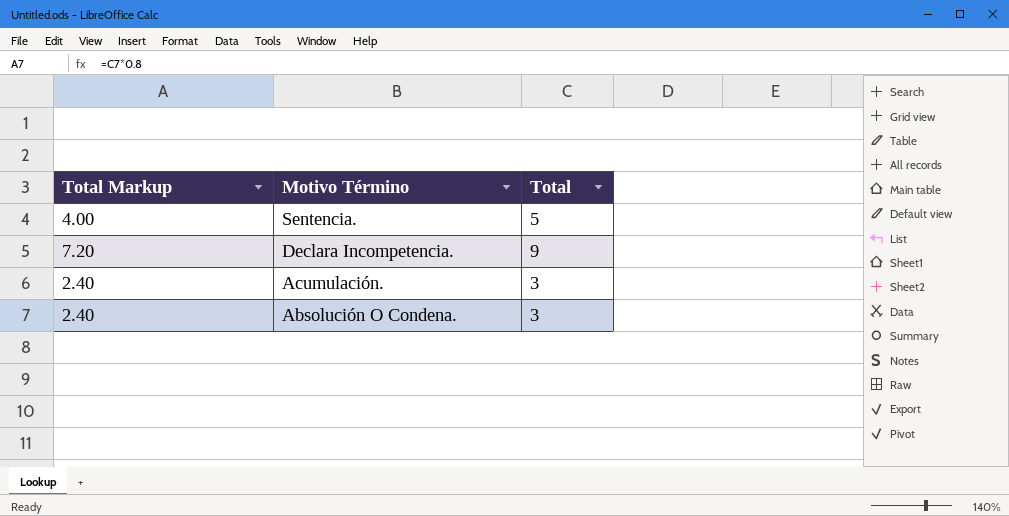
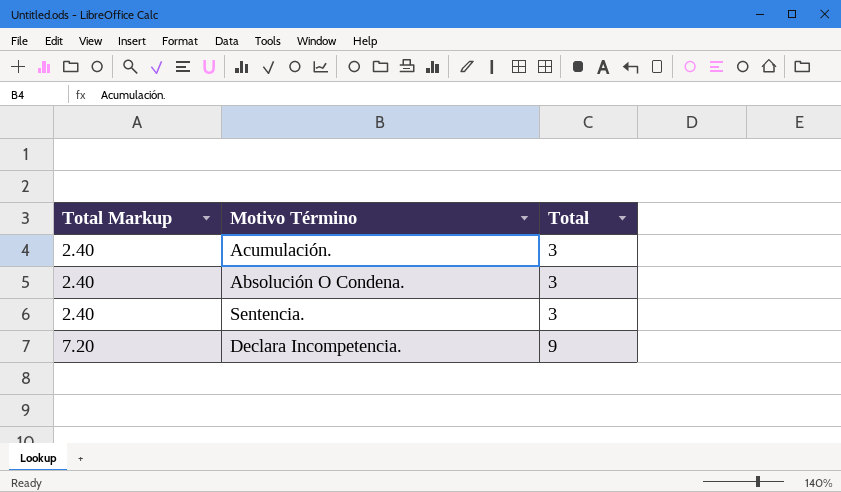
row order: Motivo Término descending -> Total Markup ascending
Sentencia. | Total Markup: 4.00 -> 2.40
Sentencia. | Total: 5 -> 3

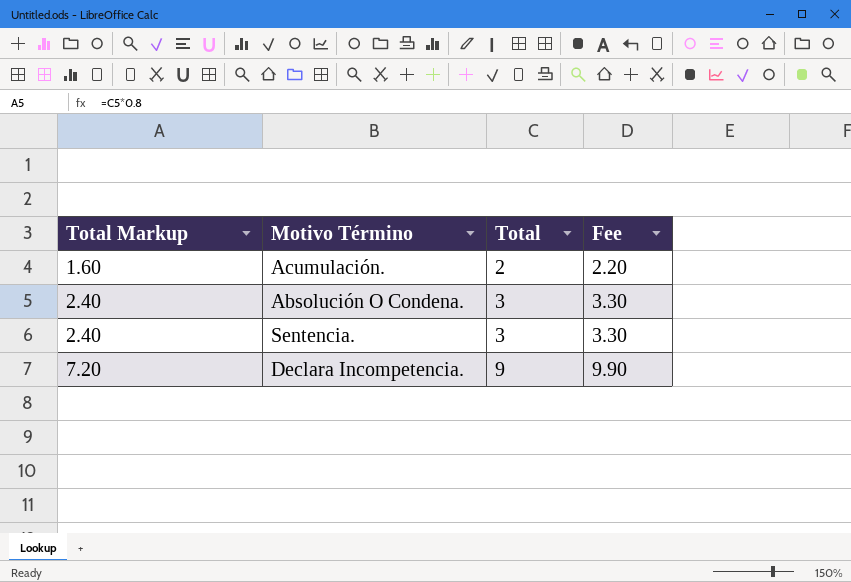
column Fee | formula: none -> [Total] * 1.1
Acumulación. | Total Markup: 2.40 -> 1.60
Acumulación. | Total: 3 -> 2

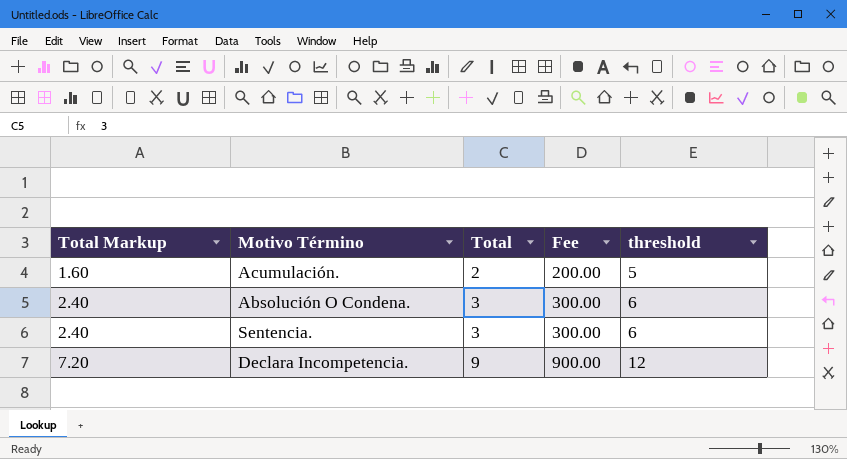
column Fee | formula: [Total] * 1.1 -> [Total] * 100
column threshold | formula: none -> [Total] + 3

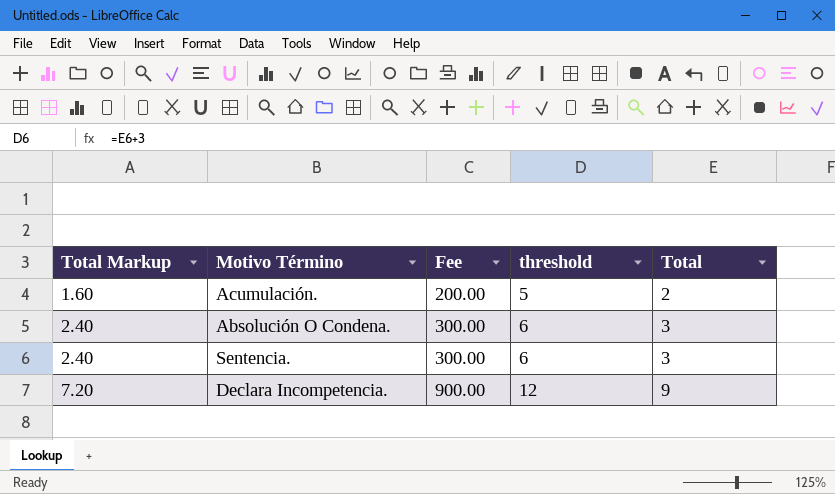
column Total | position: 3 -> 5

